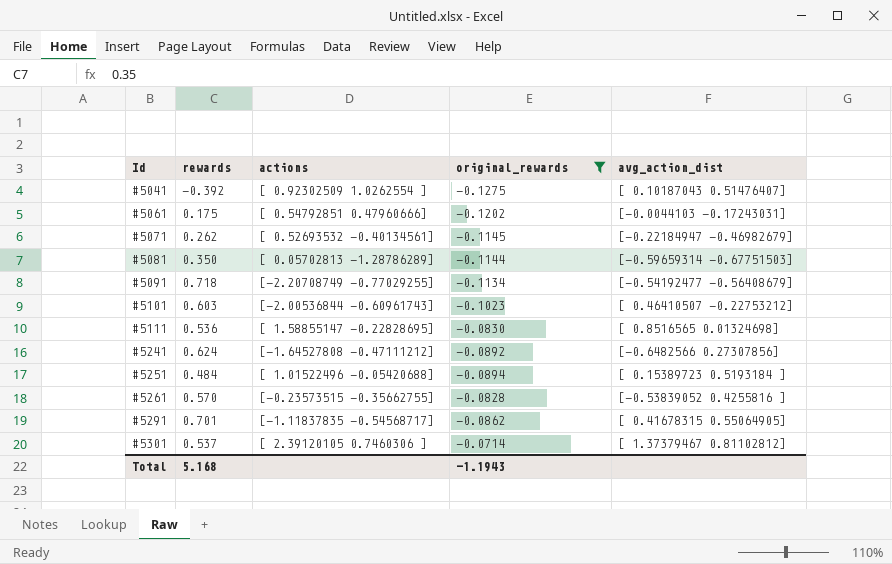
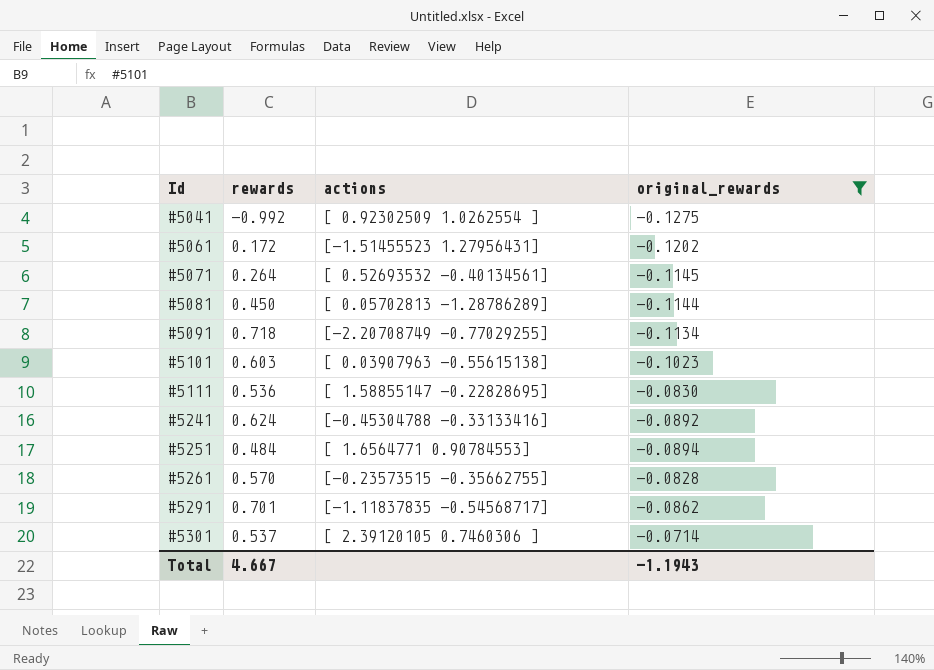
column avg_action_dist | position: 5 -> none
#5041 | rewards: -0.392 -> -0.992
#5061 | rewards: 0.175 -> 0.172
#5061 | actions: [ 0.54792851 0.47960666] -> [-1.51455523 1.27956431]
#5071 | rewards: 0.262 -> 0.264
#5081 | rewards: 0.350 -> 0.450
#5101 | actions: [-2.00536844 -0.60961743] -> [ 0.03907963 -0.55615138]
#5241 | actions: [-1.64527808 -0.47111212] -> [-0.45304788 -0.33133416]
#5251 | actions: [ 1.01522496 -0.05420688] -> [ 1.6564771 0.90784553]
Total | rewards: 5.168 -> 4.667

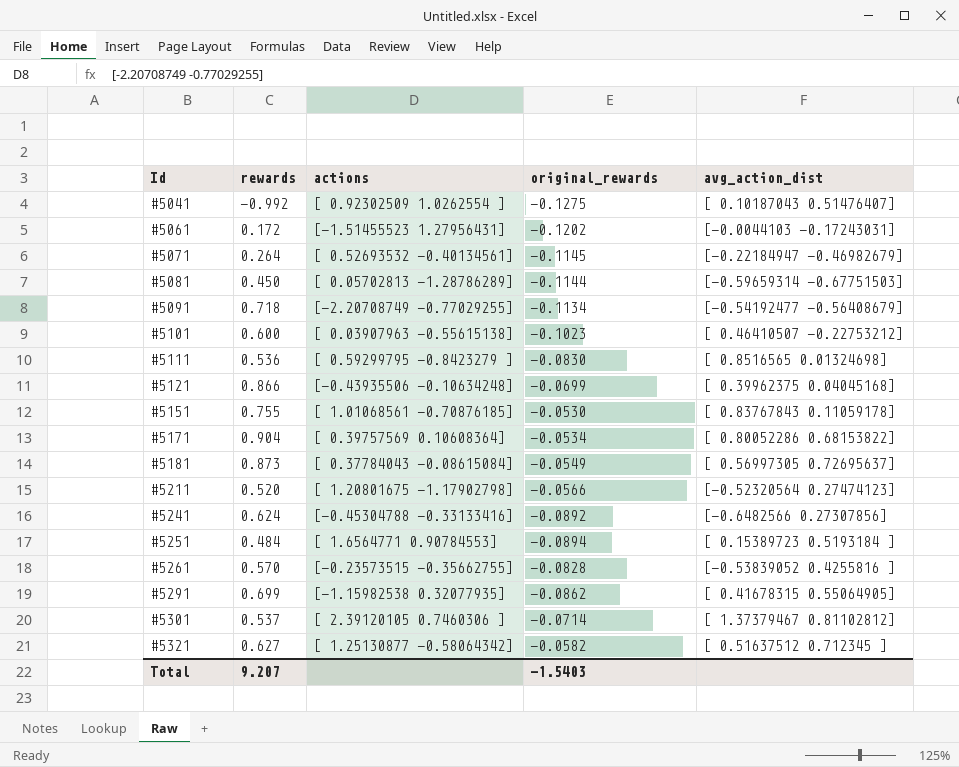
filter: original_rewards <= -0.0714 -> none
column avg_action_dist | position: none -> 5
#5101 | rewards: 0.603 -> 0.600
#5111 | actions: [ 1.58855147 -0.22828695] -> [ 0.59299795 -0.8423279 ]
#5291 | rewards: 0.701 -> 0.699
#5291 | actions: [-1.11837835 -0.54568717] -> [-1.15982538 0.32077935]
Total | rewards: 4.667 -> 9.207
Total | original_rewards: -1.1943 -> -1.5403

